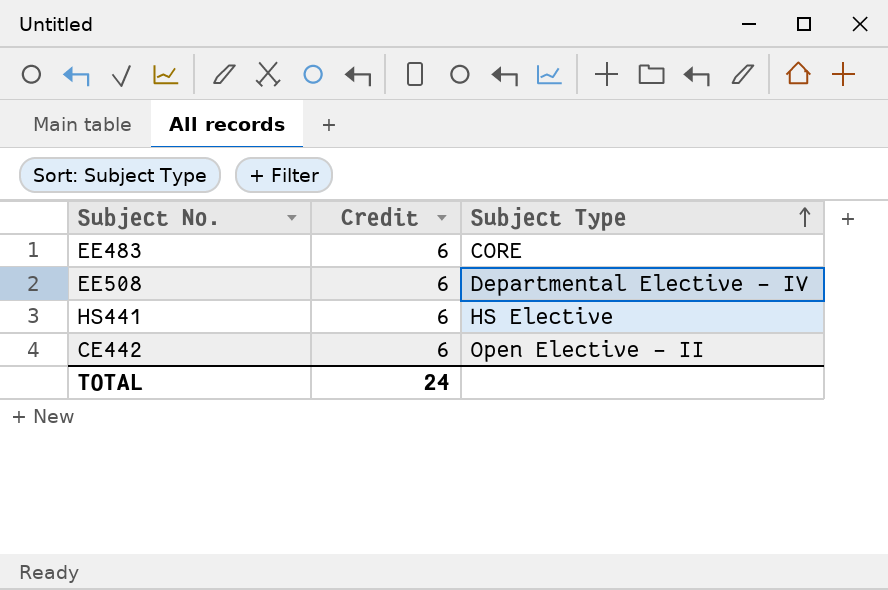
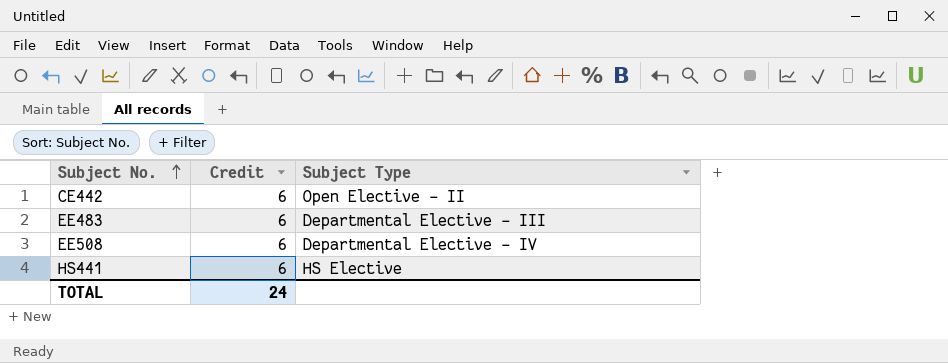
row order: Subject Type ascending -> Subject No. ascending
EE483 | Subject Type: CORE -> Departmental Elective - III

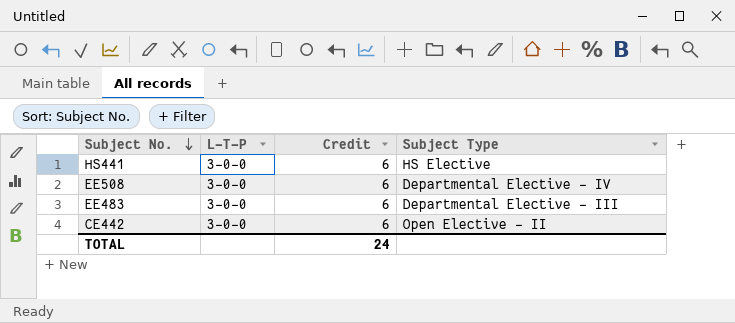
row order: Subject No. ascending -> Subject No. descending
column L-T-P | position: none -> 2

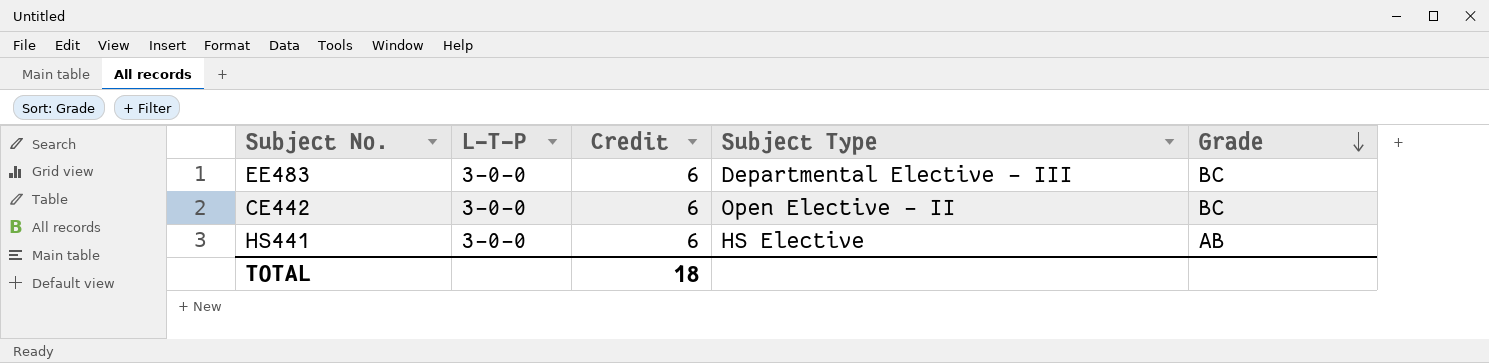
row order: Subject No. descending -> Grade descending
column Grade | position: none -> 5
row EE508: 3-0-0 | 6 | Departmental Elective - IV -> none
TOTAL | Credit: 24 -> 18

